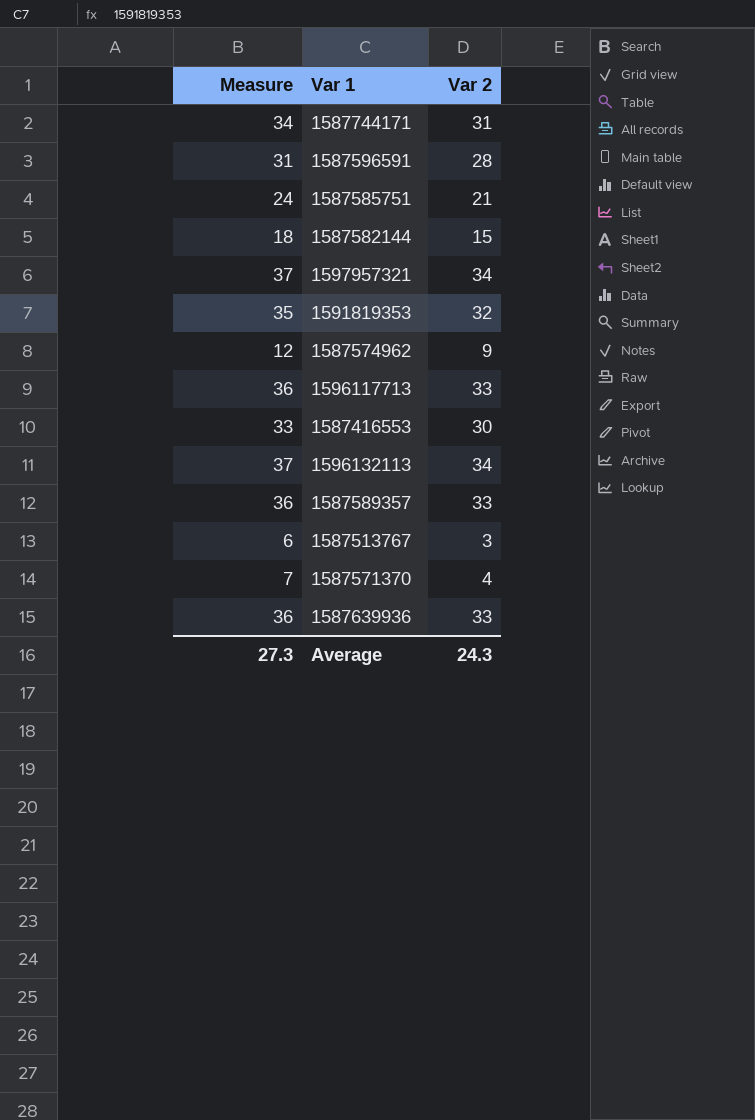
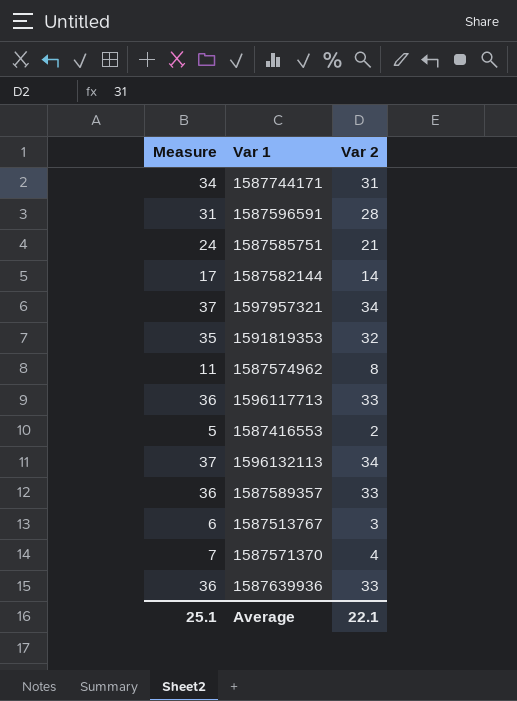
1587582144 | Measure: 18 -> 17
1587582144 | Var 2: 15 -> 14
1587574962 | Measure: 12 -> 11
1587574962 | Var 2: 9 -> 8
1587416553 | Measure: 33 -> 5
1587416553 | Var 2: 30 -> 2
Average | Measure: 27.3 -> 25.1
Average | Var 2: 24.3 -> 22.1

